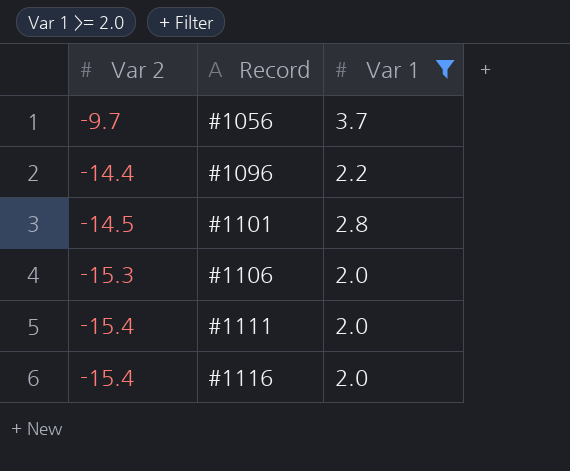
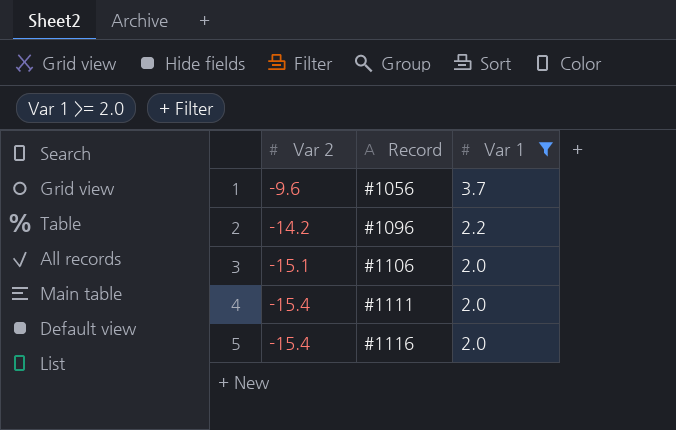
row #1101: -14.5 | 2.8 -> none
#1056 | Var 2: -9.7 -> -9.6
#1096 | Var 2: -14.4 -> -14.2
#1106 | Var 2: -15.3 -> -15.1

